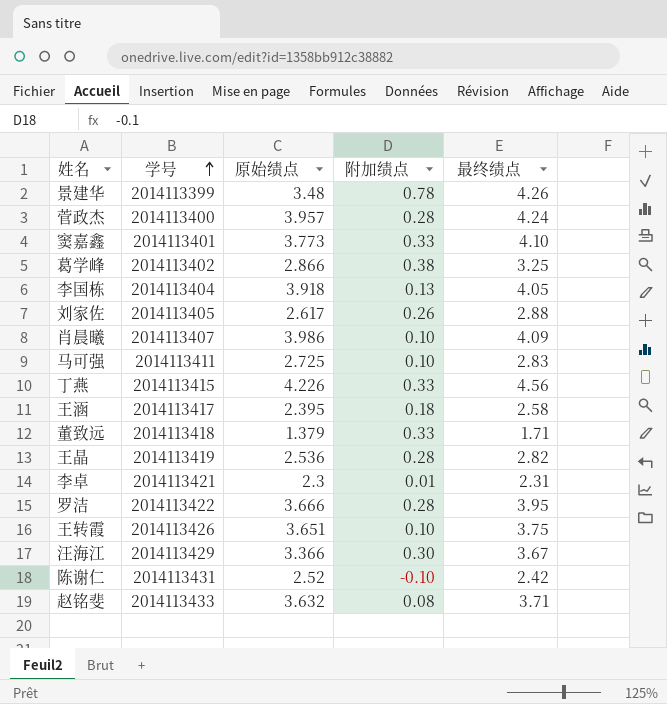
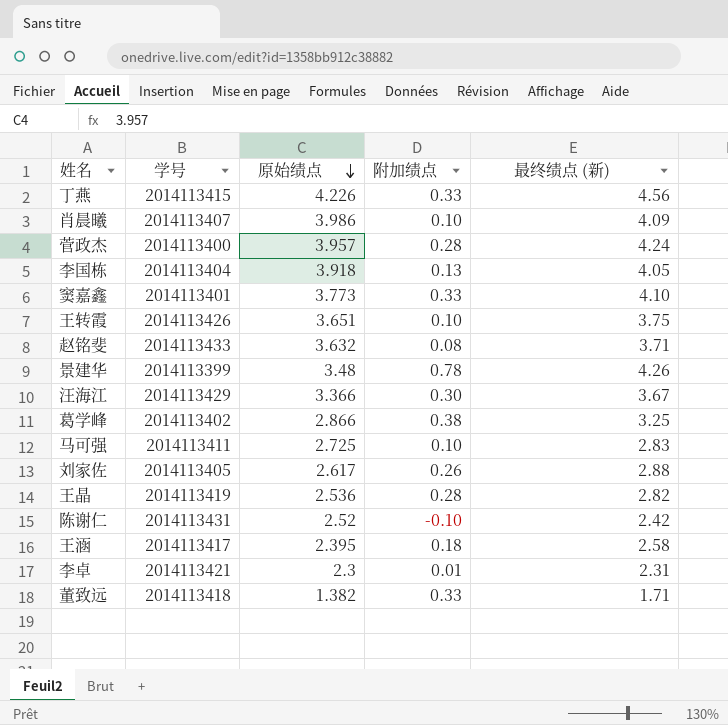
row order: 学号 ascending -> 原始绩点 descending
column name: 最终绩点 -> 最终绩点 (新)
row 罗洁: 2014113422 | 3.666 | 0.28 | 3.95 -> none
董致远 | 原始绩点: 1.379 -> 1.382

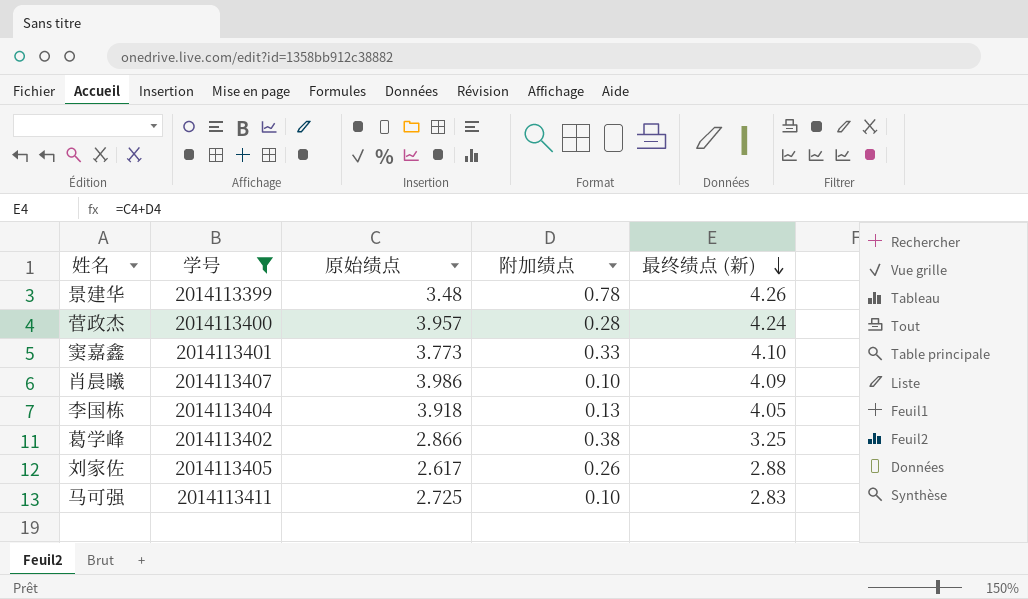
filter: none -> 学号 <= 2014113411
row order: 原始绩点 descending -> 最终绩点 (新) descending

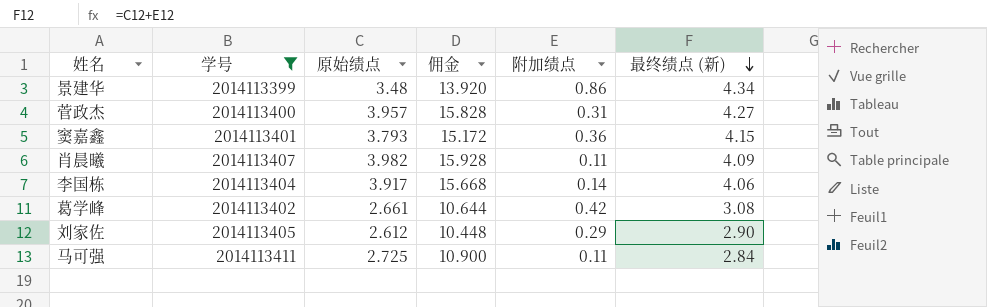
column 佣金 | formula: none -> [原始绩点] * 4
景建华 | 附加绩点: 0.78 -> 0.86
景建华 | 最终绩点 (新): 4.26 -> 4.34
菅政杰 | 附加绩点: 0.28 -> 0.31
菅政杰 | 最终绩点 (新): 4.24 -> 4.27
窦嘉鑫 | 原始绩点: 3.773 -> 3.793
窦嘉鑫 | 附加绩点: 0.33 -> 0.36
窦嘉鑫 | 最终绩点 (新): 4.10 -> 4.15
肖晨曦 | 原始绩点: 3.986 -> 3.982
肖晨曦 | 附加绩点: 0.10 -> 0.11
李国栋 | 原始绩点: 3.918 -> 3.917
李国栋 | 附加绩点: 0.13 -> 0.14
李国栋 | 最终绩点 (新): 4.05 -> 4.06
葛学峰 | 原始绩点: 2.866 -> 2.661
葛学峰 | 附加绩点: 0.38 -> 0.42
葛学峰 | 最终绩点 (新): 3.25 -> 3.08
刘家佐 | 原始绩点: 2.617 -> 2.612
刘家佐 | 附加绩点: 0.26 -> 0.29
刘家佐 | 最终绩点 (新): 2.88 -> 2.90
马可强 | 附加绩点: 0.10 -> 0.11
马可强 | 最终绩点 (新): 2.83 -> 2.84

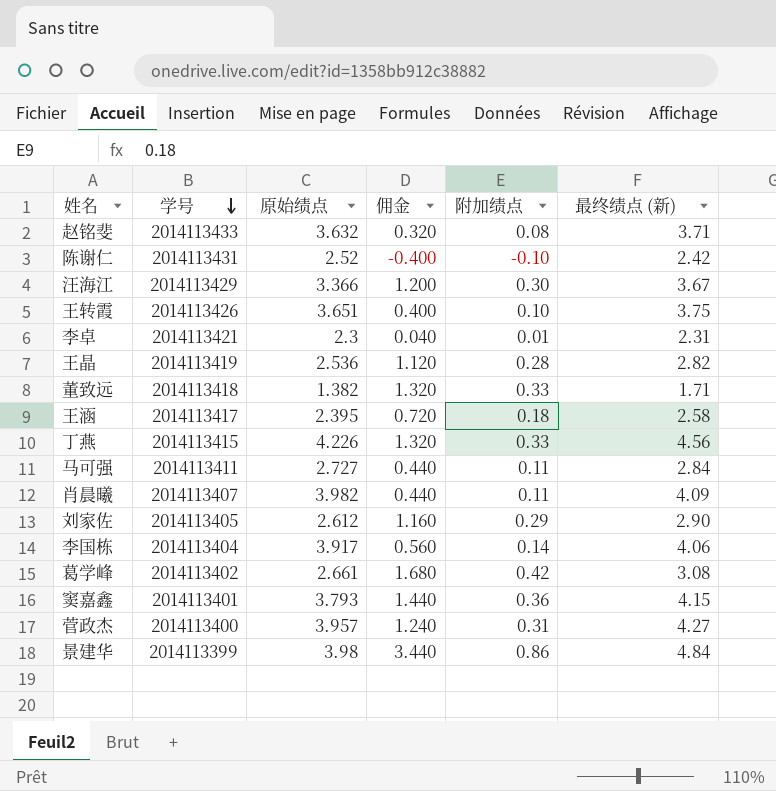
filter: 学号 <= 2014113411 -> none
row order: 最终绩点 (新) descending -> 学号 descending
column 佣金 | formula: [原始绩点] * 4 -> [附加绩点] * 4
马可强 | 原始绩点: 2.725 -> 2.727
景建华 | 原始绩点: 3.48 -> 3.98
景建华 | 最终绩点 (新): 4.34 -> 4.84

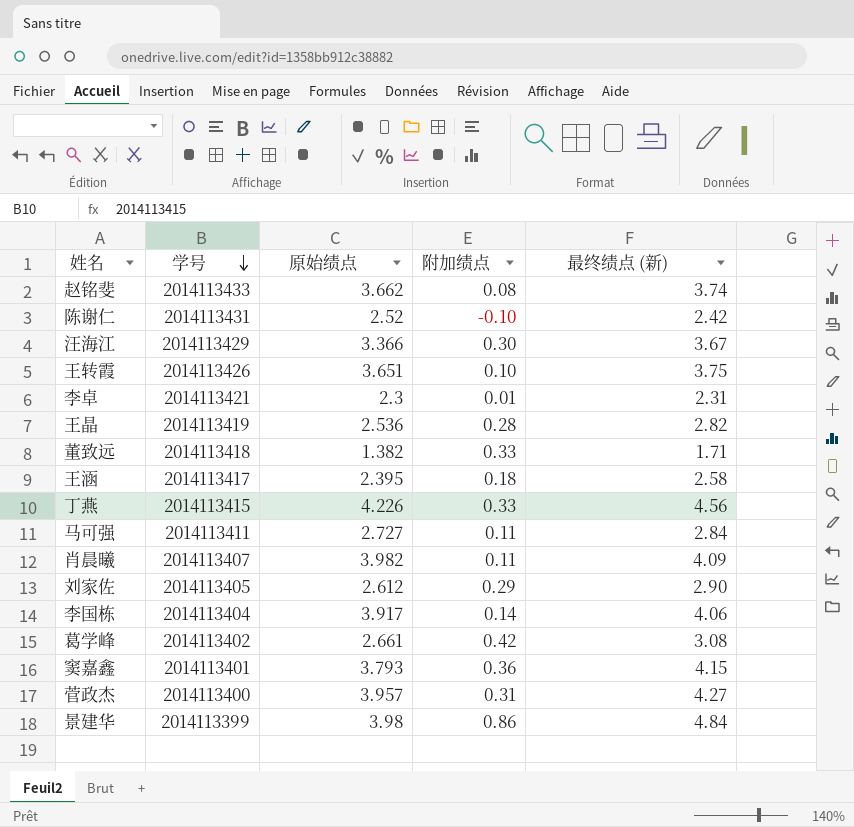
column 佣金 | formula: [附加绩点] * 4 -> none
赵铭斐 | 原始绩点: 3.632 -> 3.662
赵铭斐 | 最终绩点 (新): 3.71 -> 3.74

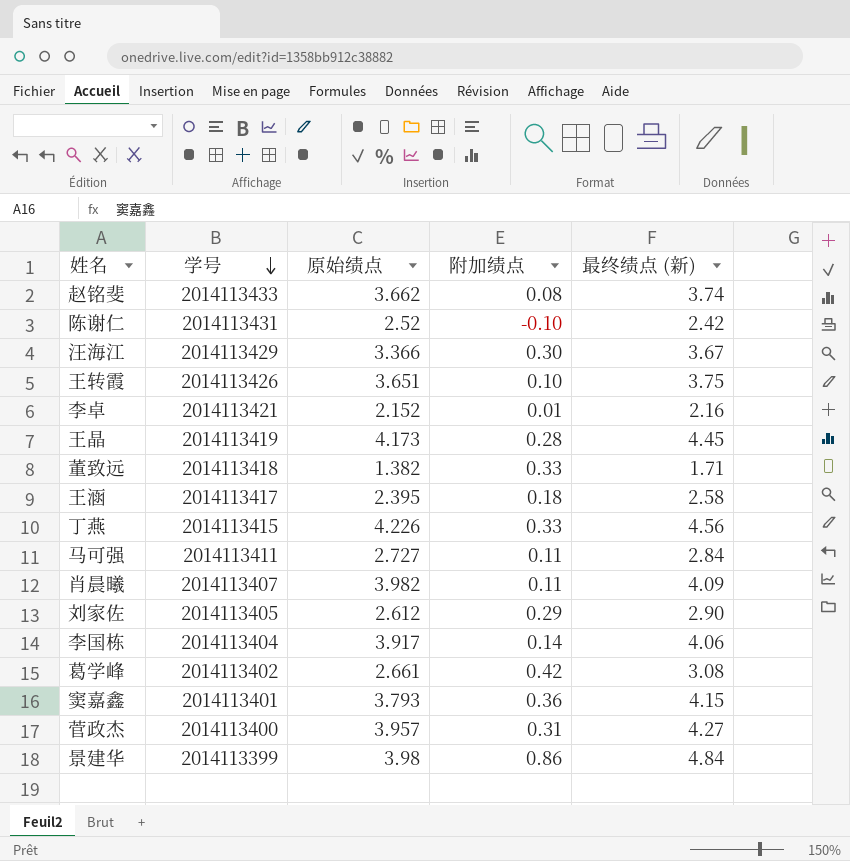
李卓 | 原始绩点: 2.3 -> 2.152
李卓 | 最终绩点 (新): 2.31 -> 2.16
王晶 | 原始绩点: 2.536 -> 4.173
王晶 | 最终绩点 (新): 2.82 -> 4.45

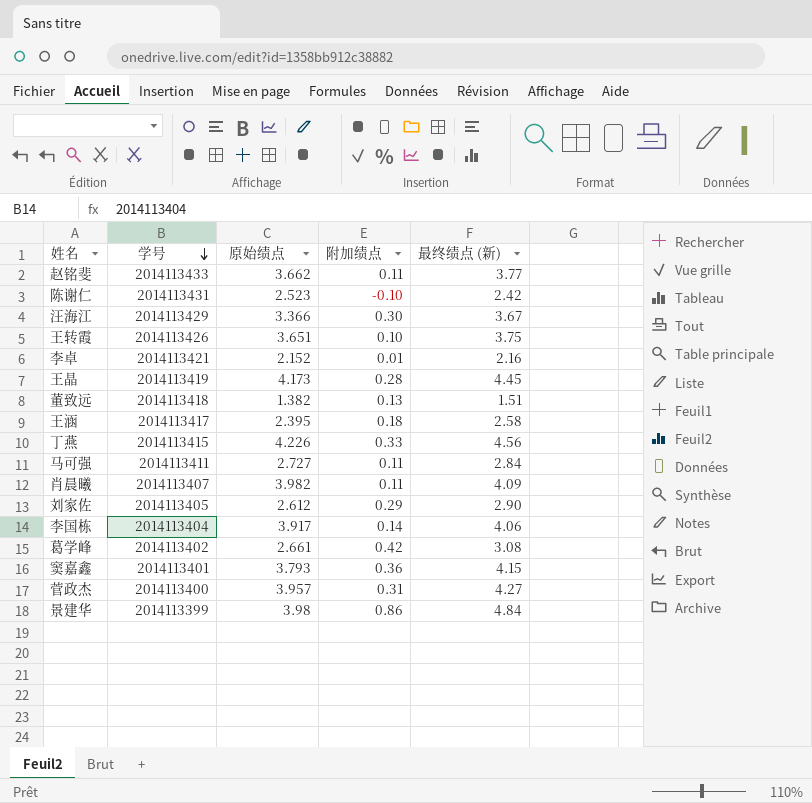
赵铭斐 | 附加绩点: 0.08 -> 0.11
赵铭斐 | 最终绩点 (新): 3.74 -> 3.77
陈谢仁 | 原始绩点: 2.52 -> 2.523
董致远 | 附加绩点: 0.33 -> 0.13
董致远 | 最终绩点 (新): 1.71 -> 1.51

